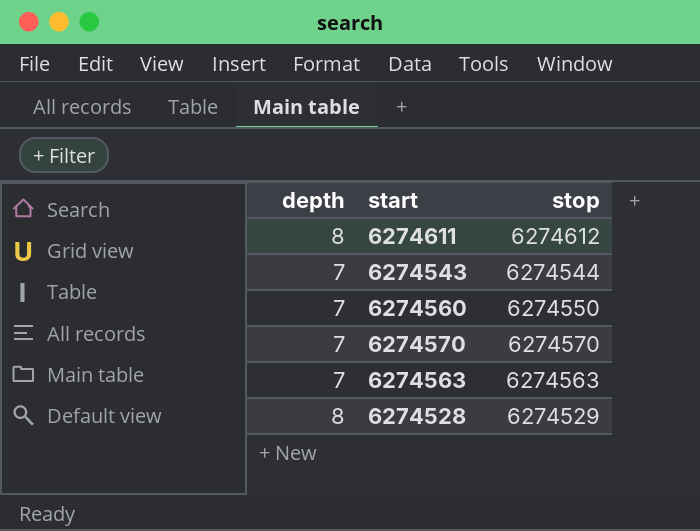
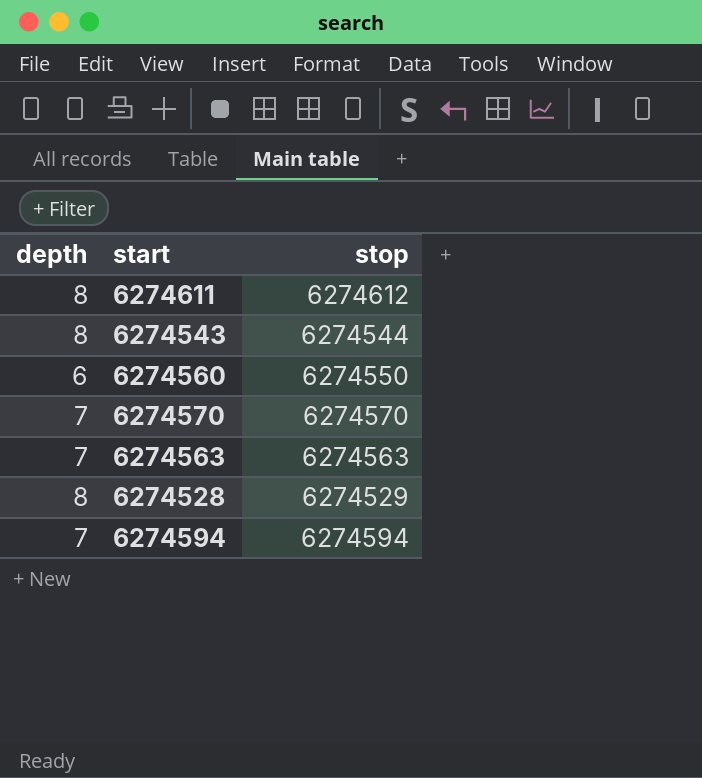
6274543 | depth: 7 -> 8
6274560 | depth: 7 -> 6
row 6274594: none -> 7 | 6274594

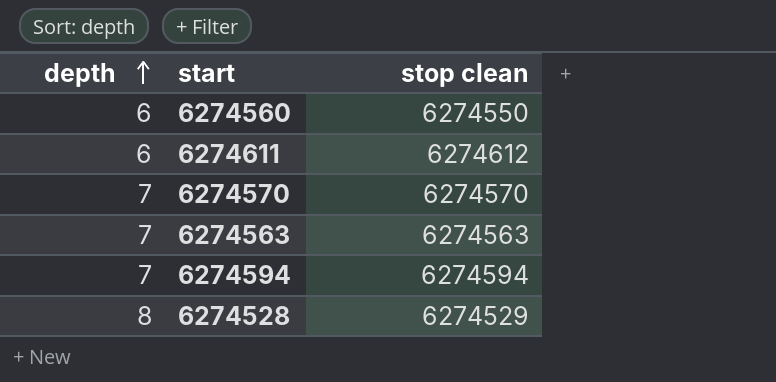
row order: none -> depth ascending
column name: stop -> stop clean
row 6274543: 8 | 6274544 -> none
6274611 | depth: 8 -> 6

